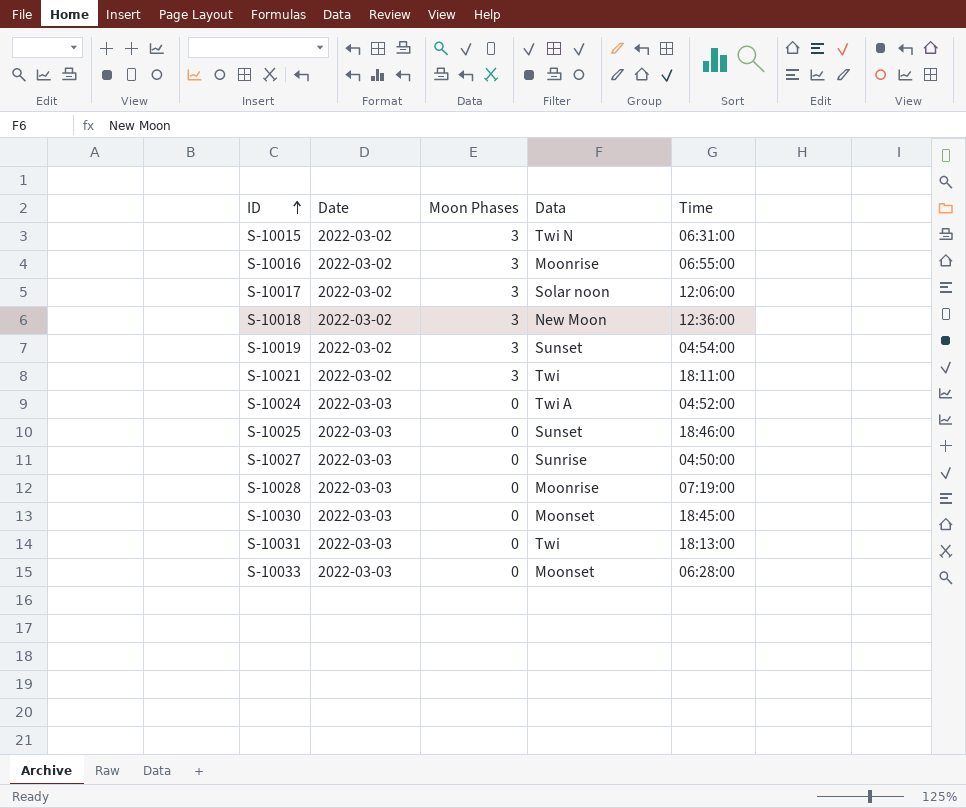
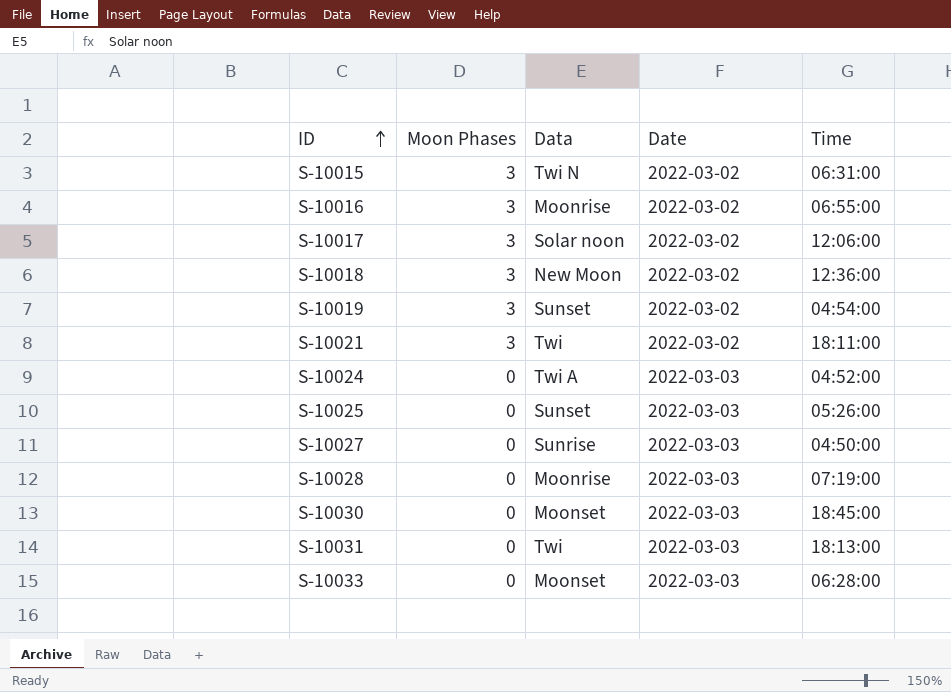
column Date | position: 2 -> 4
S-10025 | Time: 18:46:00 -> 05:26:00

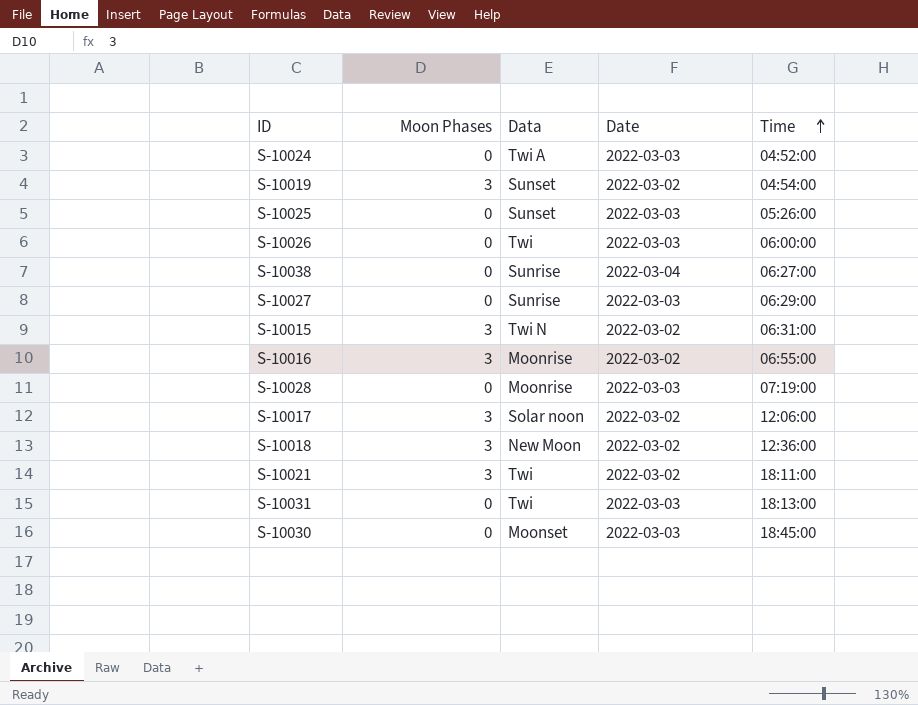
row order: ID ascending -> Time ascending
row S-10033: 0 | Moonset | 2022-03-03 | 06:28:00 -> none
row S-10026: none -> 0 | Twi | 2022-03-03 | 06:00:00
row S-10038: none -> 0 | Sunrise | 2022-03-04 | 06:27:00
S-10027 | Time: 04:50:00 -> 06:29:00

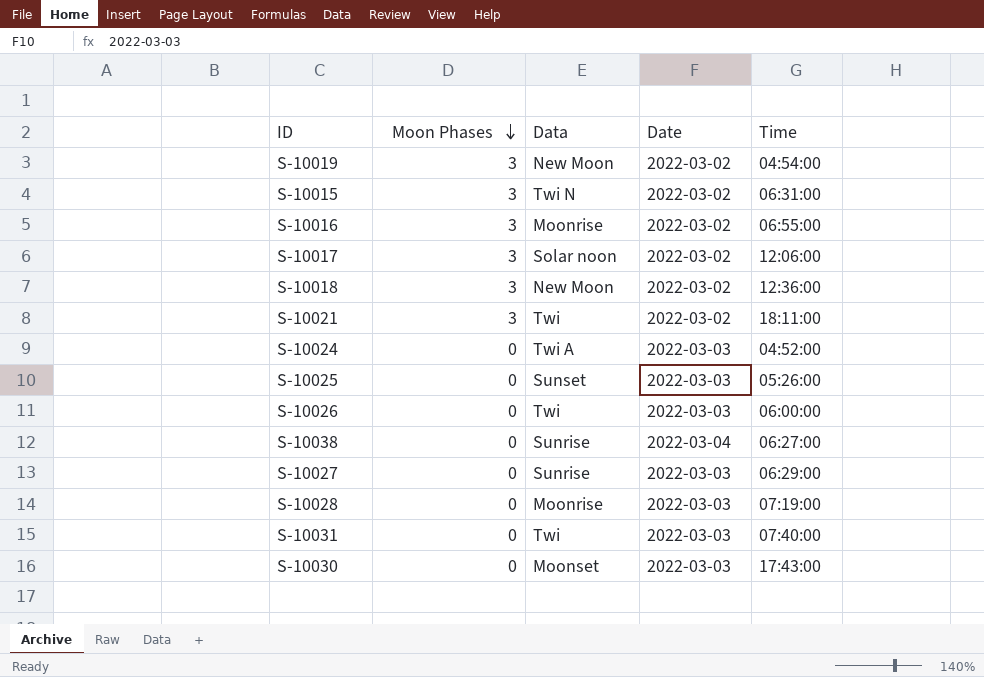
row order: Time ascending -> Moon Phases descending
S-10019 | Data: Sunset -> New Moon
S-10031 | Time: 18:13:00 -> 07:40:00
S-10030 | Time: 18:45:00 -> 17:43:00

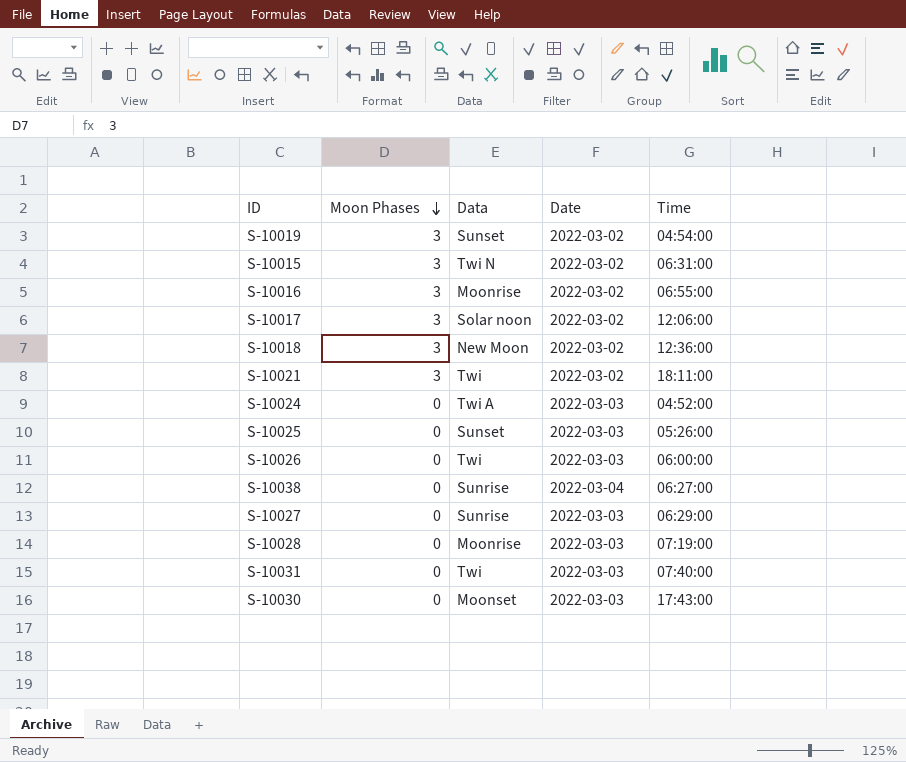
S-10019 | Data: New Moon -> Sunset

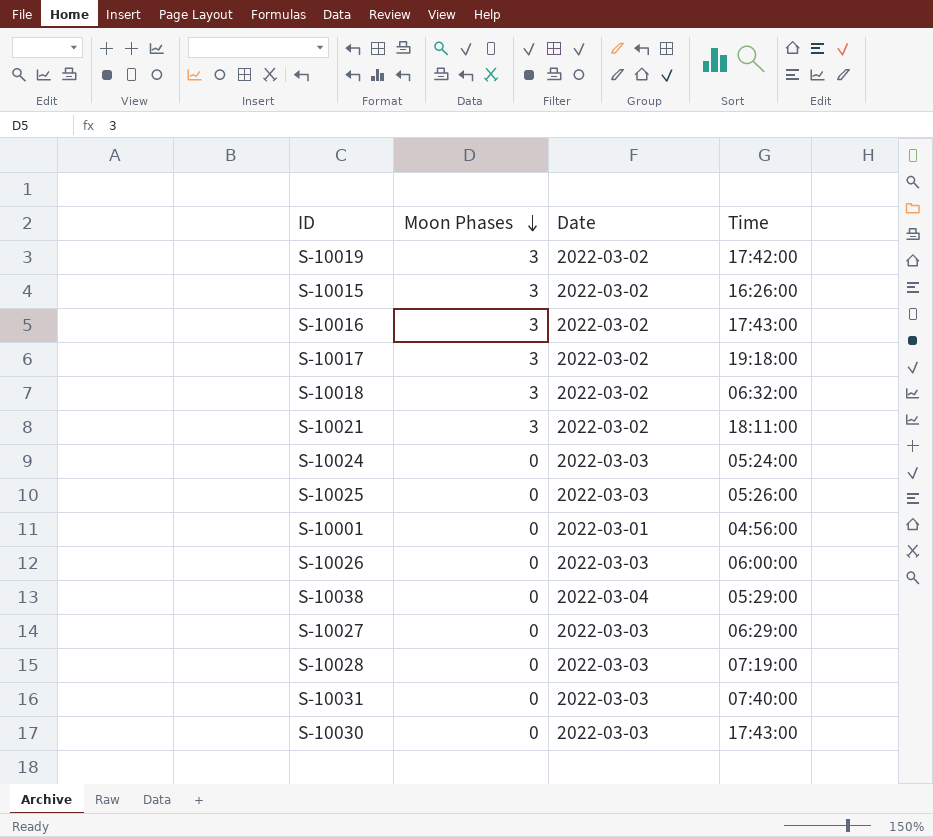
column Data | position: 3 -> none
S-10019 | Time: 04:54:00 -> 17:42:00
S-10015 | Time: 06:31:00 -> 16:26:00
S-10016 | Time: 06:55:00 -> 17:43:00
S-10017 | Time: 12:06:00 -> 19:18:00
S-10018 | Time: 12:36:00 -> 06:32:00
S-10024 | Time: 04:52:00 -> 05:24:00
row S-10001: none -> 0 | 2022-03-01 | 04:56:00
S-10038 | Time: 06:27:00 -> 05:29:00

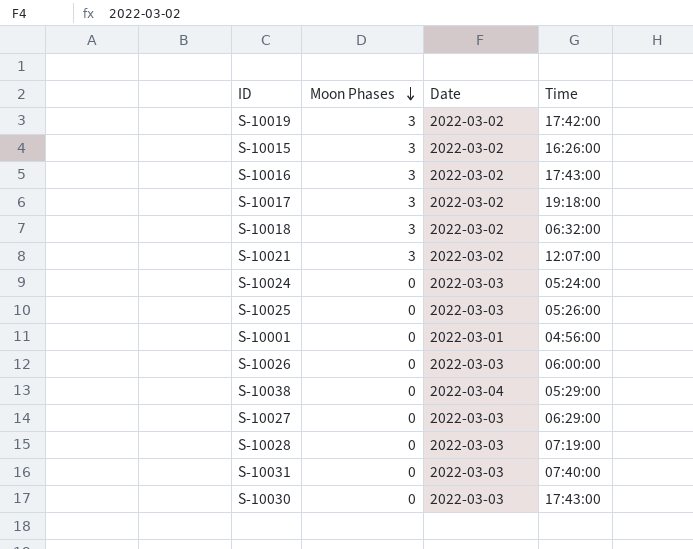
S-10021 | Time: 18:11:00 -> 12:07:00

